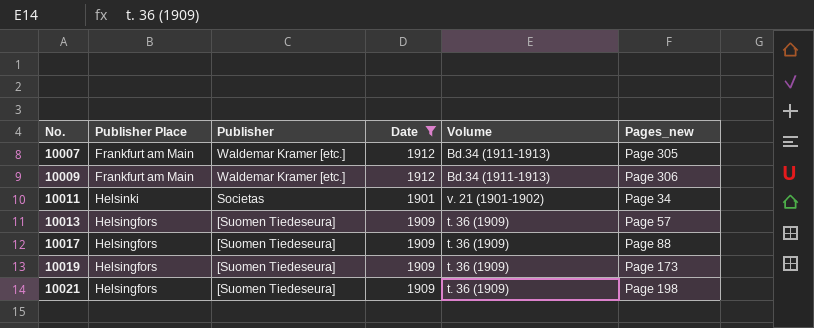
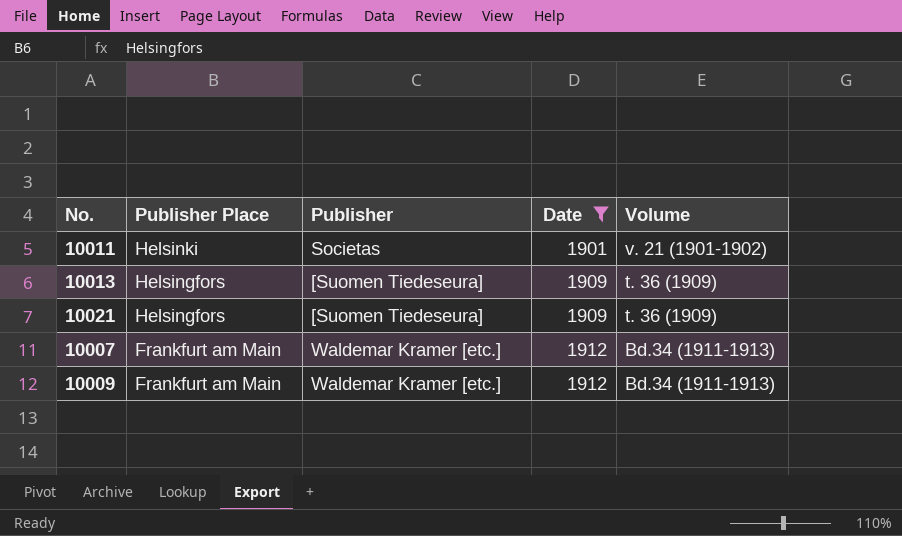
row order: No. ascending -> Publisher Place descending
column Pages_new | position: 6 -> none
row 10017: Helsingfors | [Suomen Tiedeseura] | 1909 | t. 36 (1909) | Page 88 -> none
row 10019: Helsingfors | [Suomen Tiedeseura] | 1909 | t. 36 (1909) | Page 173 -> none

